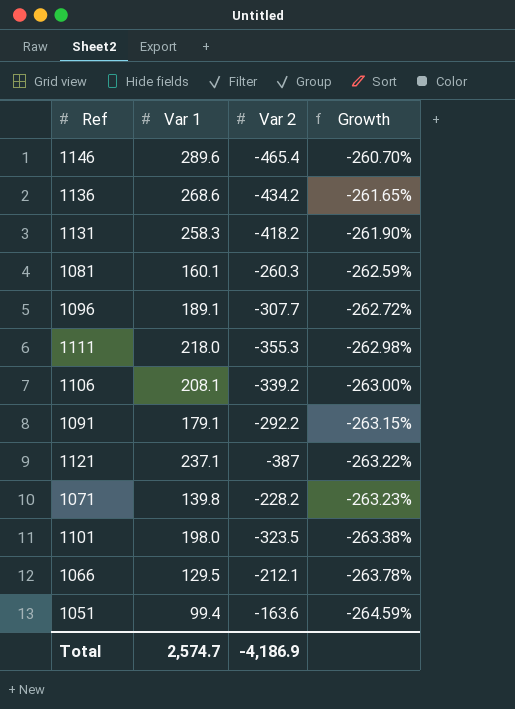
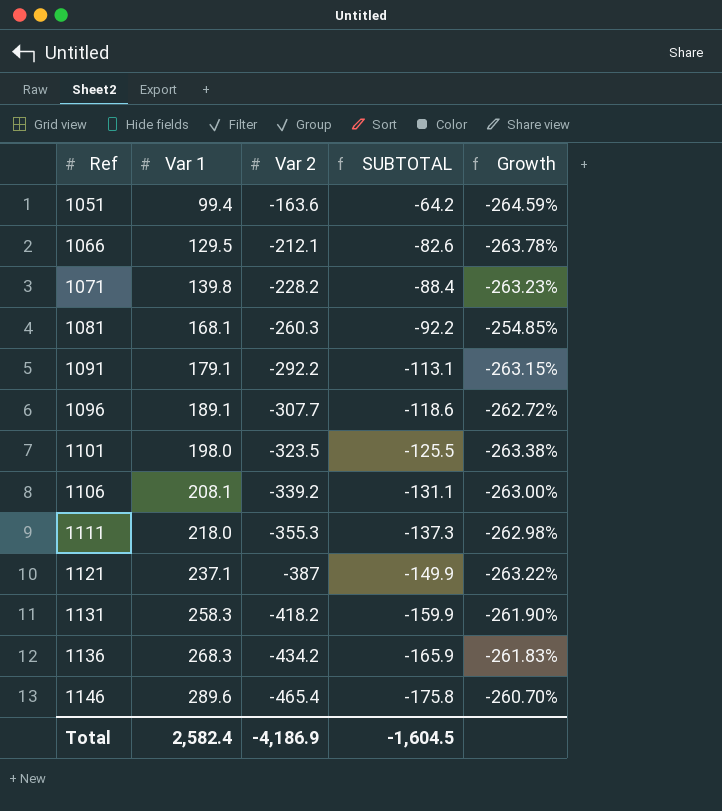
row order: Growth descending -> Ref ascending
column SUBTOTAL | formula: none -> [Var 1] + [Var 2]
1081 | Var 1: 160.1 -> 168.1
1081 | Growth: -262.59% -> -254.85%
1136 | Var 1: 268.6 -> 268.3
1136 | Growth: -261.65% -> -261.83%
Total | Var 1: 2,574.7 -> 2,582.4

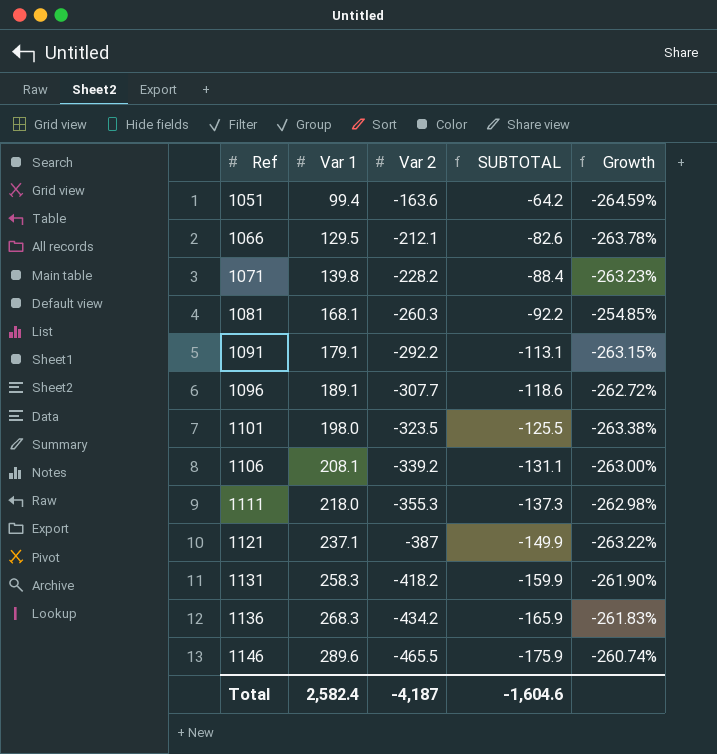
1146 | Var 2: -465.4 -> -465.5
1146 | SUBTOTAL: -175.8 -> -175.9
1146 | Growth: -260.70% -> -260.74%
Total | Var 2: -4,186.9 -> -4,187
Total | SUBTOTAL: -1,604.5 -> -1,604.6

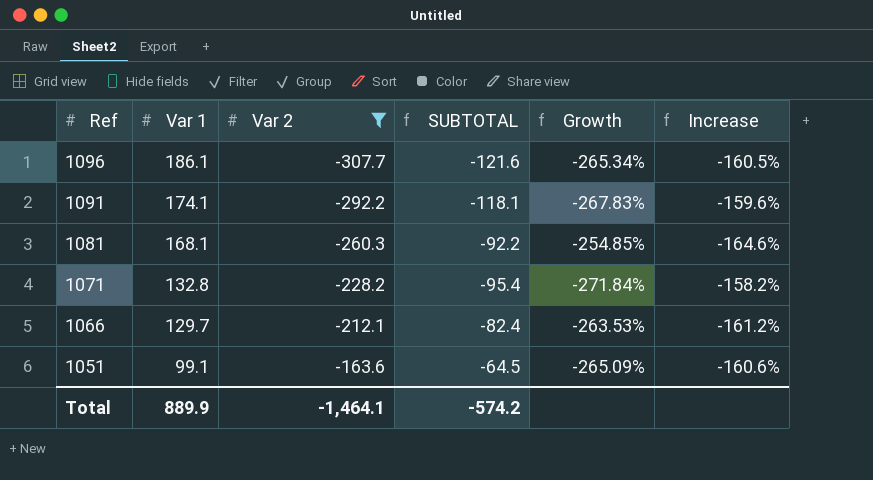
filter: none -> Var 2 >= -307.7
row order: Ref ascending -> Ref descending
column Increase | formula: none -> ([Var 1] - [Var 2]) / [Var 2]
1096 | Var 1: 189.1 -> 186.1
1096 | SUBTOTAL: -118.6 -> -121.6
1096 | Growth: -262.72% -> -265.34%
1091 | Var 1: 179.1 -> 174.1
1091 | SUBTOTAL: -113.1 -> -118.1
1091 | Growth: -263.15% -> -267.83%
1071 | Var 1: 139.8 -> 132.8
1071 | SUBTOTAL: -88.4 -> -95.4
1071 | Growth: -263.23% -> -271.84%
1066 | Var 1: 129.5 -> 129.7
1066 | SUBTOTAL: -82.6 -> -82.4
1066 | Growth: -263.78% -> -263.53%
1051 | Var 1: 99.4 -> 99.1
1051 | SUBTOTAL: -64.2 -> -64.5
1051 | Growth: -264.59% -> -265.09%
Total | Var 1: 2,582.4 -> 889.9
Total | Var 2: -4,187 -> -1,464.1
Total | SUBTOTAL: -1,604.6 -> -574.2

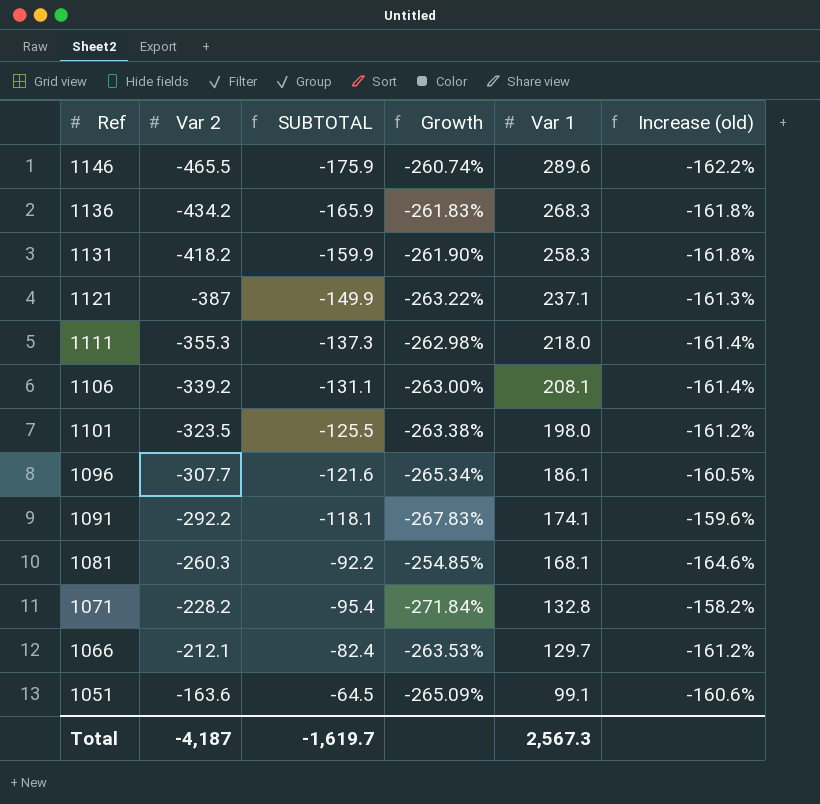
filter: Var 2 >= -307.7 -> none
column Var 1 | position: 2 -> 5
column name: Increase -> Increase (old)
Total | Var 2: -1,464.1 -> -4,187
Total | SUBTOTAL: -574.2 -> -1,619.7
Total | Var 1: 889.9 -> 2,567.3

